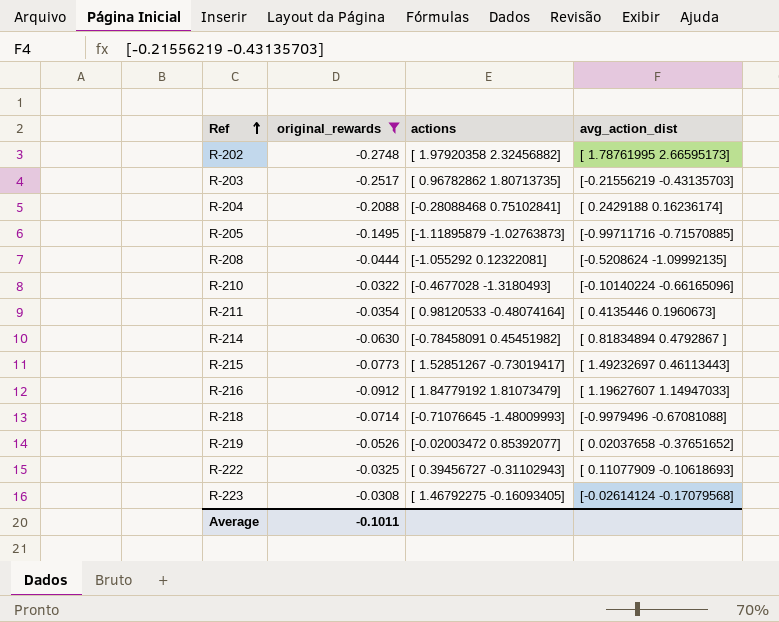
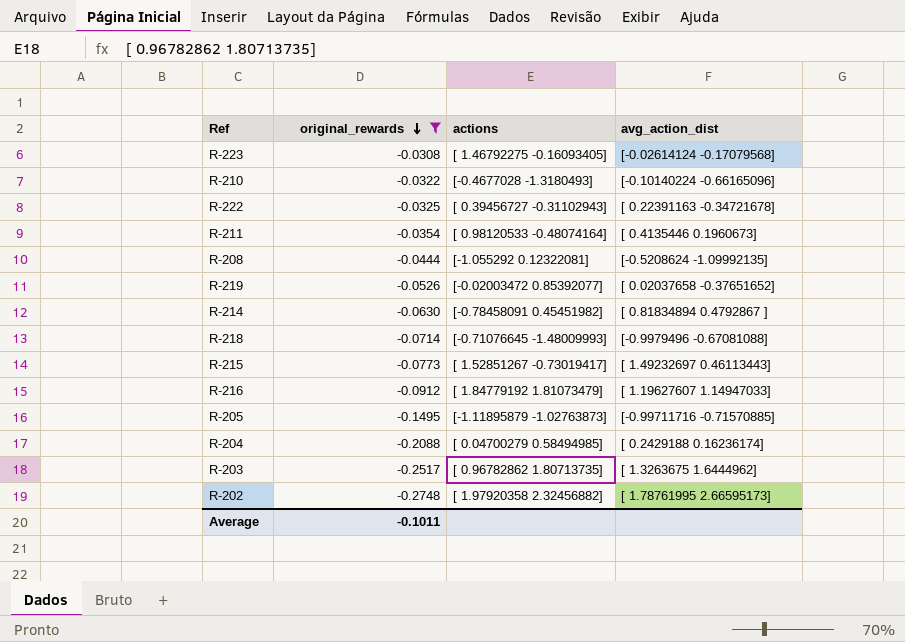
row order: Ref ascending -> original_rewards descending
R-222 | avg_action_dist: [ 0.11077909 -0.10618693] -> [ 0.22391163 -0.34721678]
R-204 | actions: [-0.28088468 0.75102841] -> [ 0.04700279 0.58494985]
R-203 | avg_action_dist: [-0.21556219 -0.43135703] -> [ 1.3263675 1.6444962]

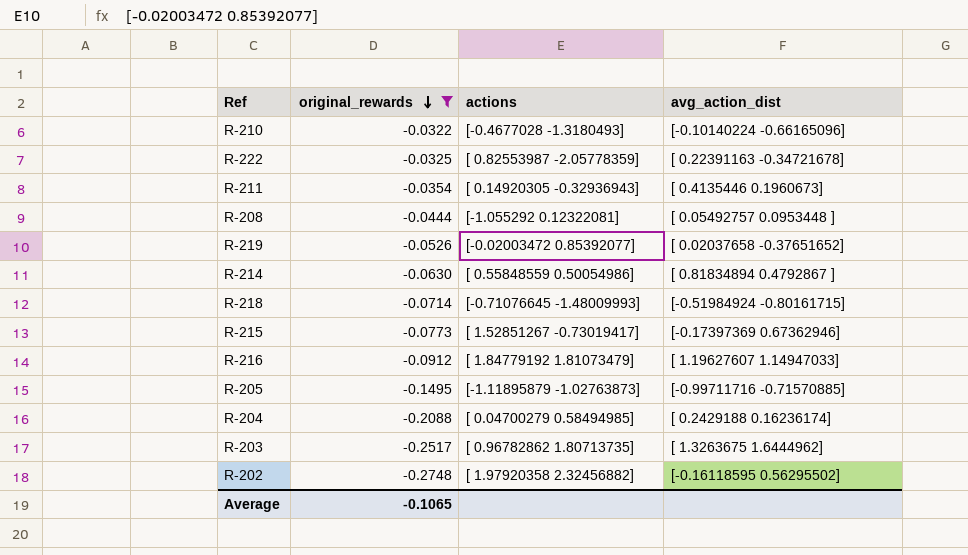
row R-223: -0.0308 | [ 1.46792275 -0.16093405] | [-0.02614124 -0.17079568] -> none
R-222 | actions: [ 0.39456727 -0.31102943] -> [ 0.82553987 -2.05778359]
R-211 | actions: [ 0.98120533 -0.48074164] -> [ 0.14920305 -0.32936943]
R-208 | avg_action_dist: [-0.5208624 -1.09992135] -> [ 0.05492757 0.0953448 ]
R-214 | actions: [-0.78458091 0.45451982] -> [ 0.55848559 0.50054986]
R-218 | avg_action_dist: [-0.9979496 -0.67081088] -> [-0.51984924 -0.80161715]
R-215 | avg_action_dist: [ 1.49232697 0.46113443] -> [-0.17397369 0.67362946]
R-202 | avg_action_dist: [ 1.78761995 2.66595173] -> [-0.16118595 0.56295502]
Average | original_rewards: -0.1011 -> -0.1065

